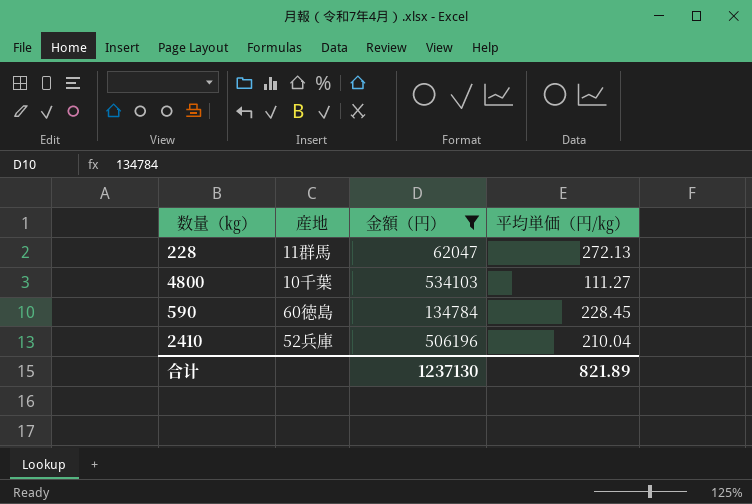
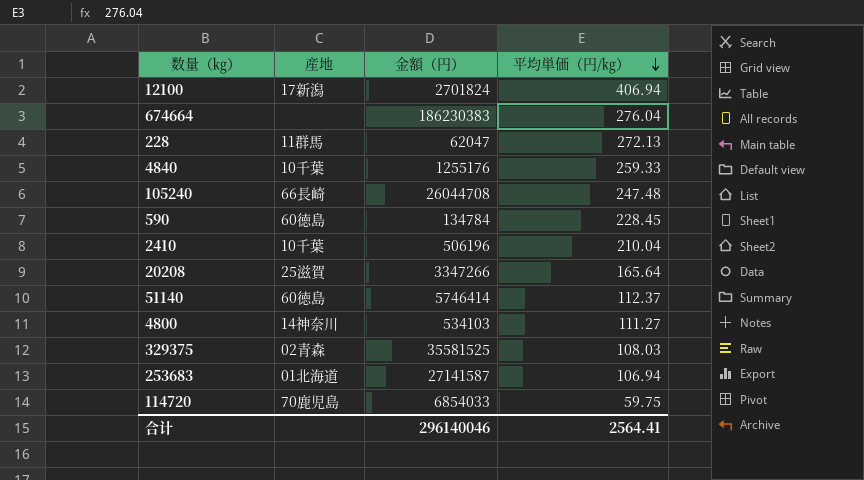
filter: 金額（円） <= 534103 -> none
row order: none -> 平均単価（円/㎏） descending
2410 | 産地: 52兵庫 -> 10千葉
4800 | 産地: 10千葉 -> 14神奈川
合计 | 金額（円）: 1237130 -> 296140046
合计 | 平均単価（円/㎏）: 821.89 -> 2564.41

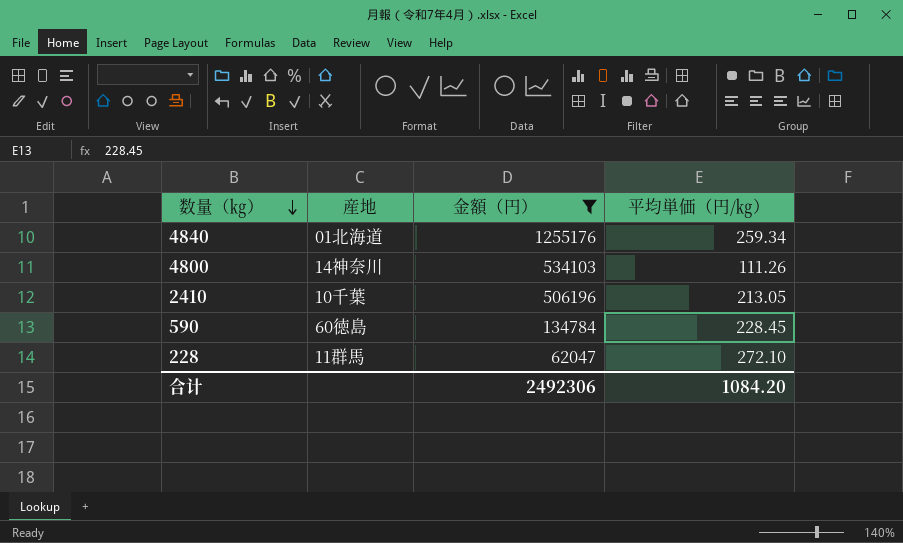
filter: none -> 金額（円） <= 1255176
row order: 平均単価（円/㎏） descending -> 数量（㎏） descending
4840 | 産地: 10千葉 -> 01北海道
4840 | 平均単価（円/㎏）: 259.33 -> 259.34
4800 | 平均単価（円/㎏）: 111.27 -> 111.26
2410 | 平均単価（円/㎏）: 210.04 -> 213.05
228 | 平均単価（円/㎏）: 272.13 -> 272.10
合计 | 金額（円）: 296140046 -> 2492306
合计 | 平均単価（円/㎏）: 2564.41 -> 1084.20

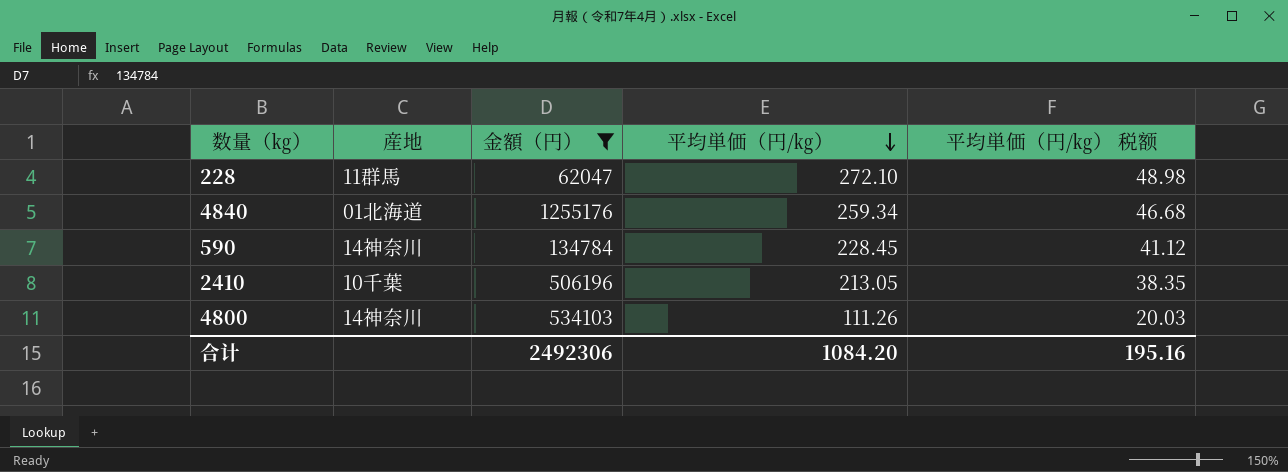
row order: 数量（㎏） descending -> 平均単価（円/㎏） descending
column 平均単価（円/㎏） 税额 | formula: none -> [平均単価（円/㎏）] * 0.18
590 | 産地: 60徳島 -> 14神奈川

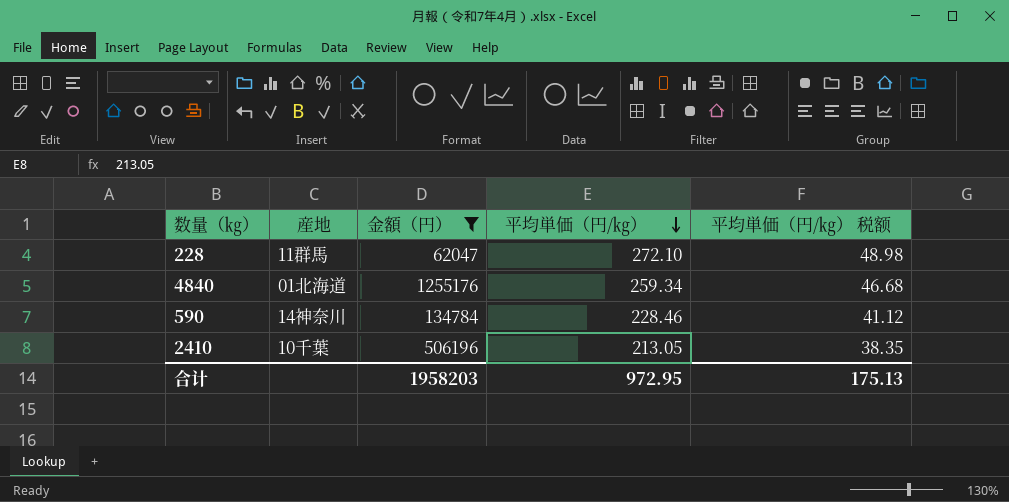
row 4800: 14神奈川 | 534103 | 111.26 | 20.03 -> none
590 | 平均単価（円/㎏）: 228.45 -> 228.46
合计 | 金額（円）: 2492306 -> 1958203
合计 | 平均単価（円/㎏）: 1084.20 -> 972.95
合计 | 平均単価（円/㎏） 税额: 195.16 -> 175.13

